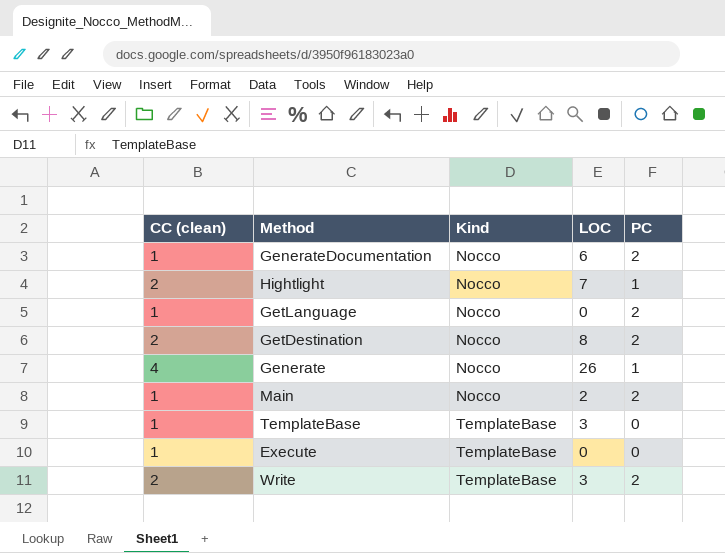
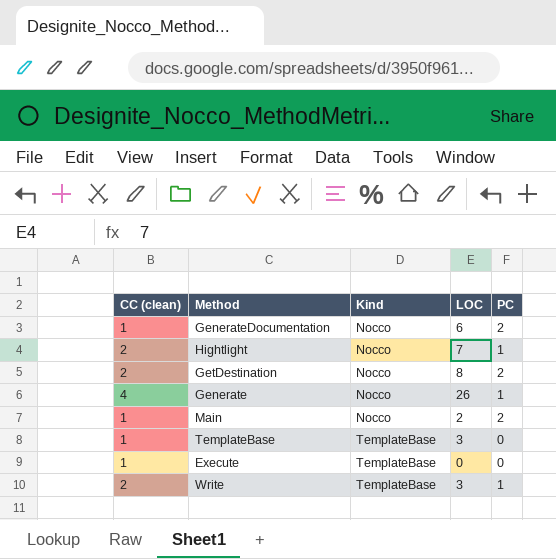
row GetLanguage: 1 | Nocco | 0 | 2 -> none
Write | PC: 2 -> 1

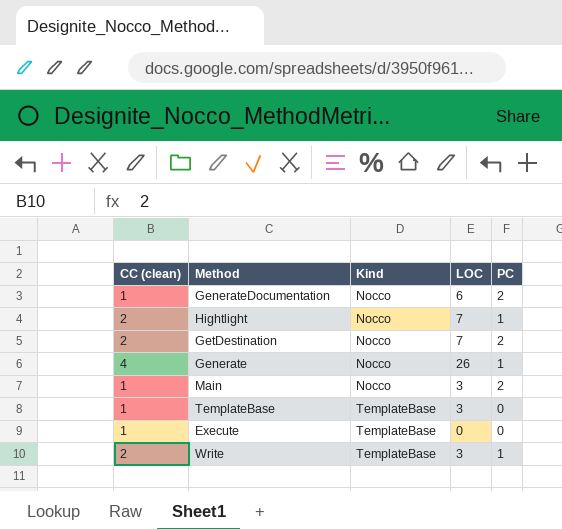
GetDestination | LOC: 8 -> 7
Main | LOC: 2 -> 3

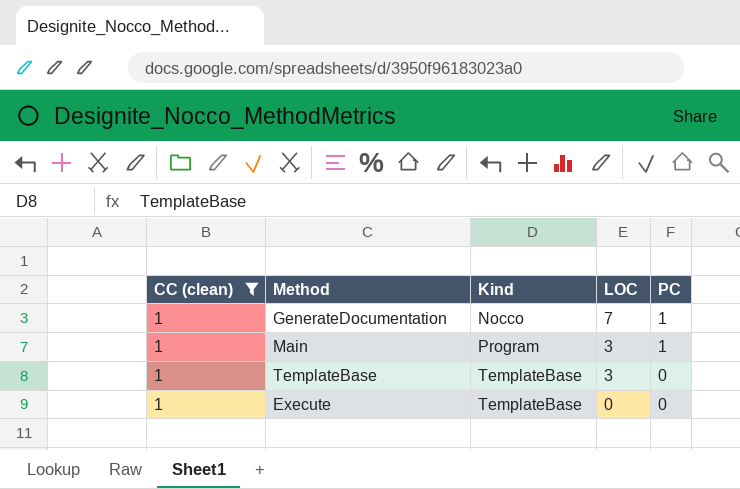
filter: none -> CC (clean) = 1
GenerateDocumentation | LOC: 6 -> 7
GenerateDocumentation | PC: 2 -> 1
Main | Kind: Nocco -> Program
Main | PC: 2 -> 1

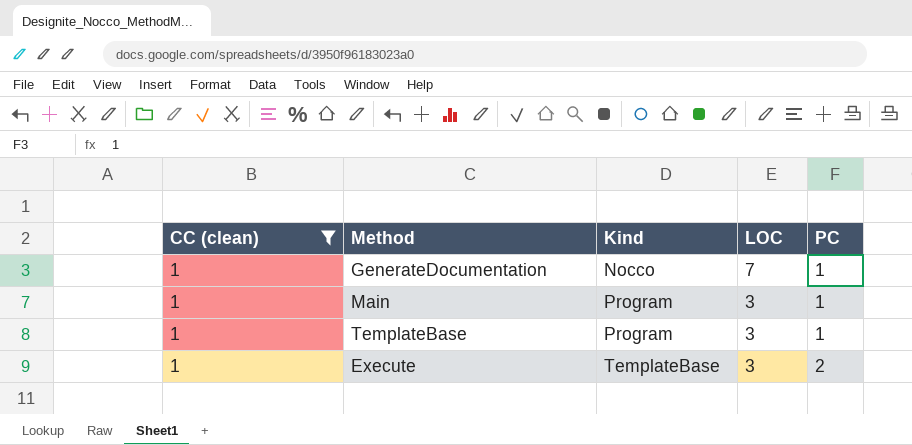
TemplateBase | Kind: TemplateBase -> Program
TemplateBase | PC: 0 -> 1
Execute | LOC: 0 -> 3
Execute | PC: 0 -> 2

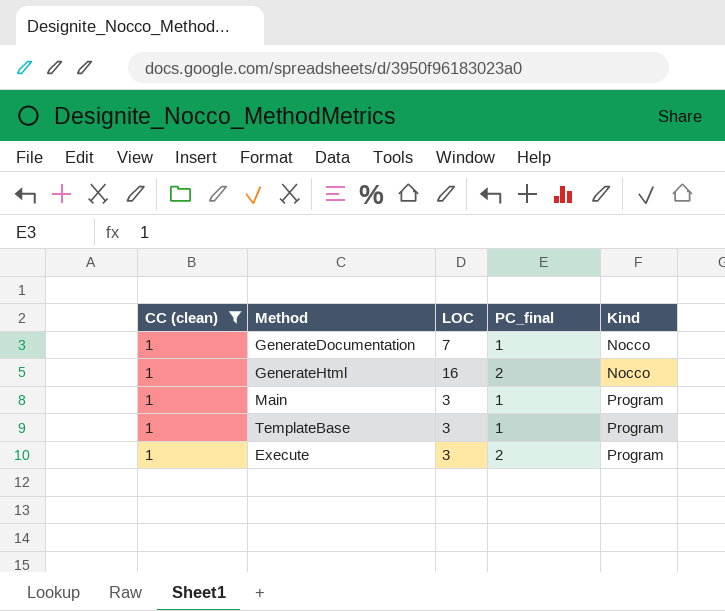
column name: PC -> PC_final
column Kind | position: 3 -> 5
row GenerateHtml: none -> 1 | 16 | 2 | Nocco
Execute | Kind: TemplateBase -> Program

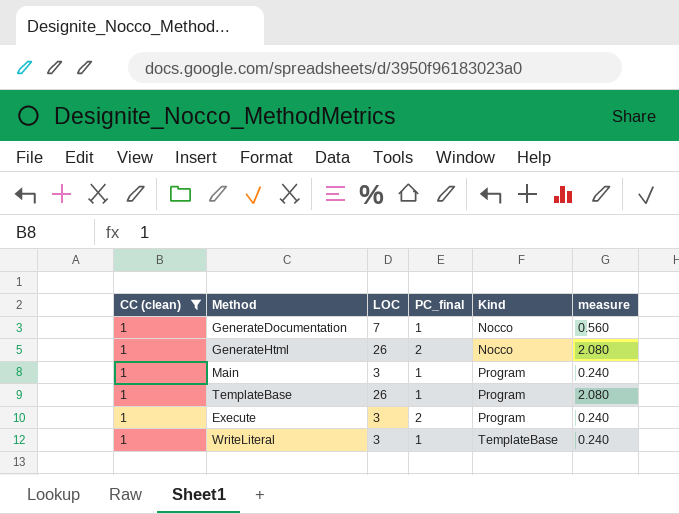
column measure | formula: none -> [LOC] * 0.08
GenerateHtml | LOC: 16 -> 26
TemplateBase | LOC: 3 -> 26
row WriteLiteral: none -> 1 | 3 | 1 | TemplateBase | 0.240

